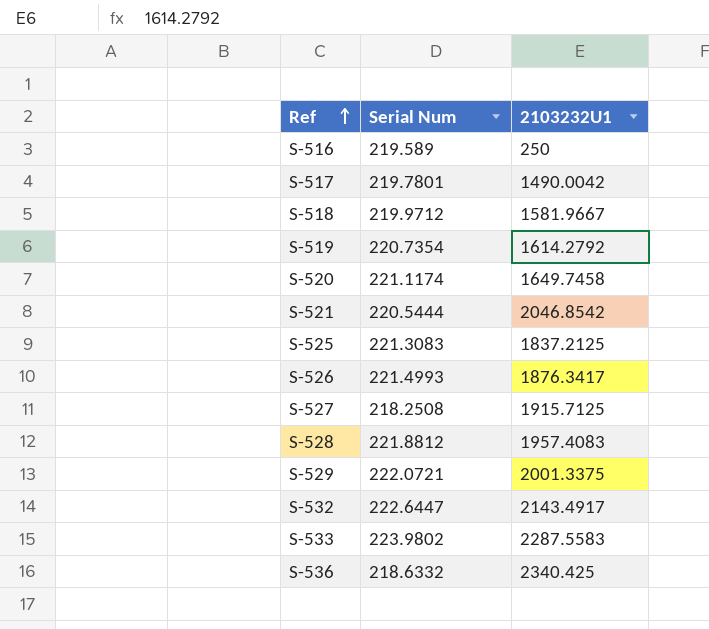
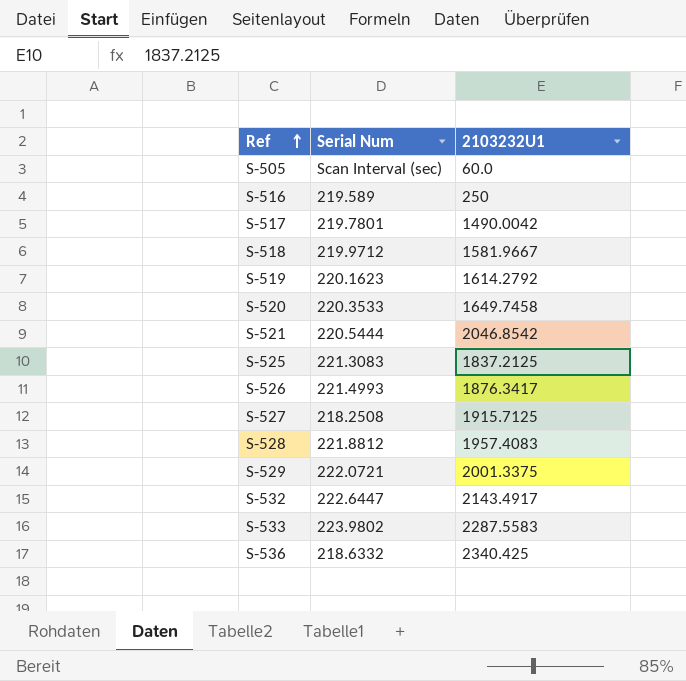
row S-505: none -> Scan Interval (sec) | 60.0
S-519 | Serial Num: 220.7354 -> 220.1623
S-520 | Serial Num: 221.1174 -> 220.3533

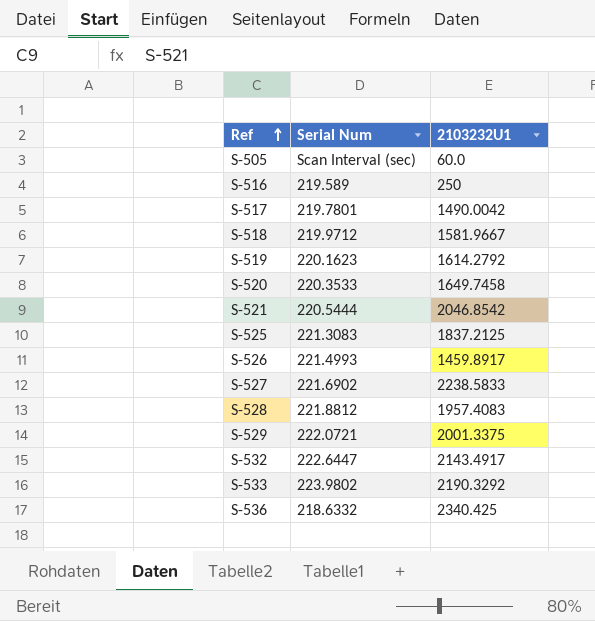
S-526 | 2103232U1: 1876.3417 -> 1459.8917
S-527 | Serial Num: 218.2508 -> 221.6902
S-527 | 2103232U1: 1915.7125 -> 2238.5833
S-533 | 2103232U1: 2287.5583 -> 2190.3292

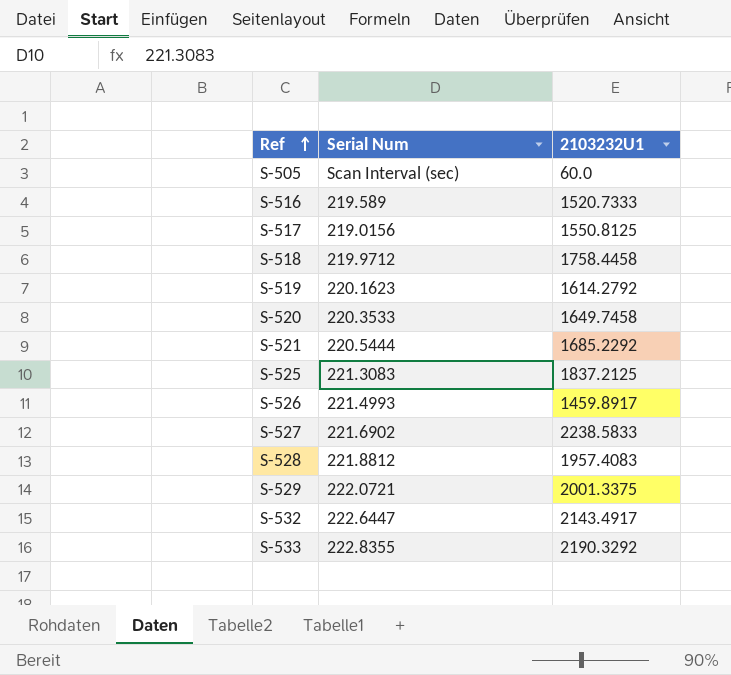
row S-536: 218.6332 | 2340.425 -> none
S-516 | 2103232U1: 250 -> 1520.7333
S-517 | Serial Num: 219.7801 -> 219.0156
S-517 | 2103232U1: 1490.0042 -> 1550.8125
S-518 | 2103232U1: 1581.9667 -> 1758.4458
S-521 | 2103232U1: 2046.8542 -> 1685.2292
S-533 | Serial Num: 223.9802 -> 222.8355

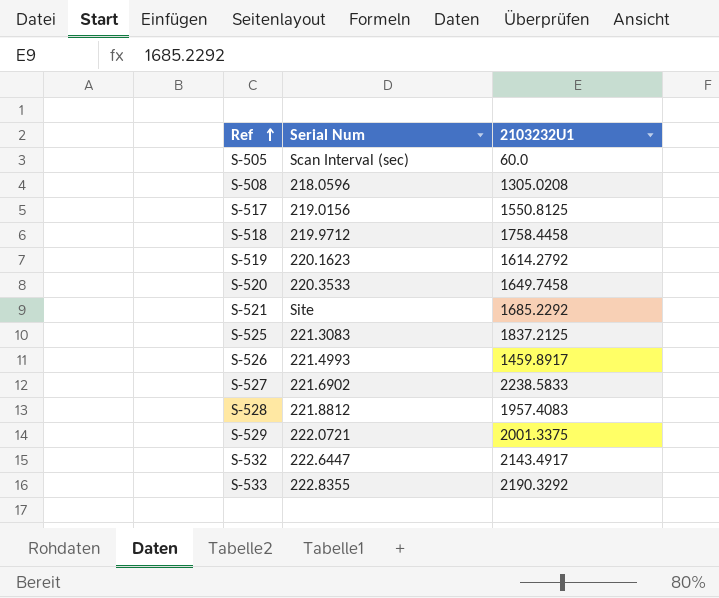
row S-516: 219.589 | 1520.7333 -> none
row S-508: none -> 218.0596 | 1305.0208
S-521 | Serial Num: 220.5444 -> Site

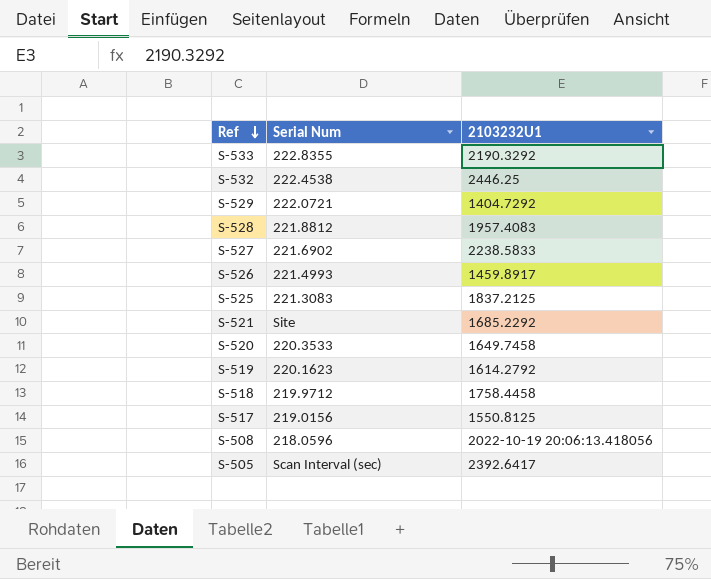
row order: Ref ascending -> Ref descending
S-532 | Serial Num: 222.6447 -> 222.4538
S-532 | 2103232U1: 2143.4917 -> 2446.25
S-529 | 2103232U1: 2001.3375 -> 1404.7292
S-508 | 2103232U1: 1305.0208 -> 2022-10-19 20:06:13.418056
S-505 | 2103232U1: 60.0 -> 2392.6417

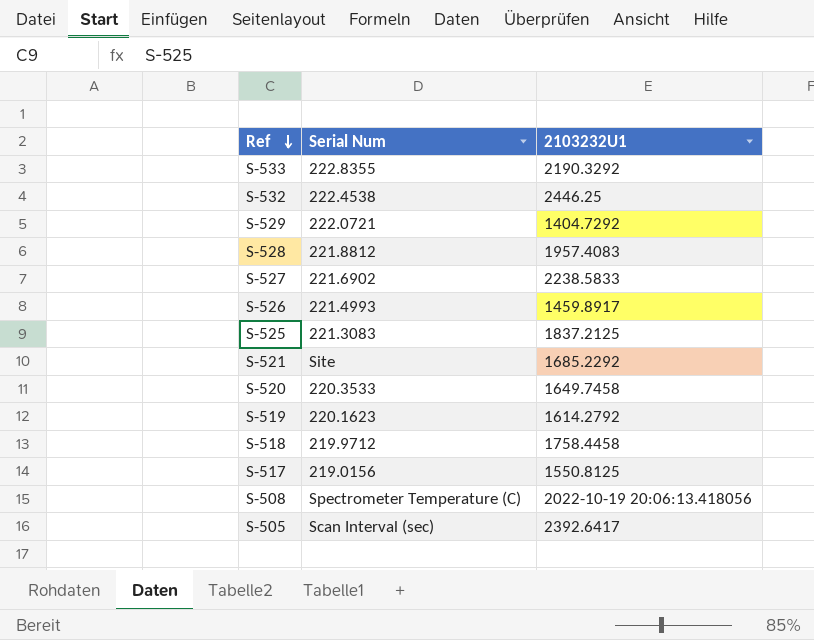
S-508 | Serial Num: 218.0596 -> Spectrometer Temperature (C)

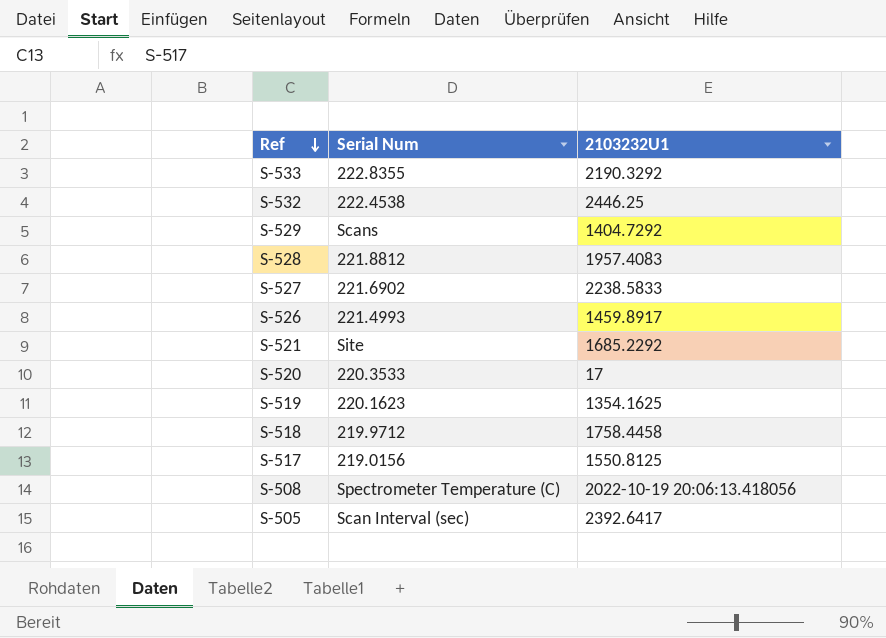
row S-525: 221.3083 | 1837.2125 -> none
S-529 | Serial Num: 222.0721 -> Scans
S-520 | 2103232U1: 1649.7458 -> 17
S-519 | 2103232U1: 1614.2792 -> 1354.1625

